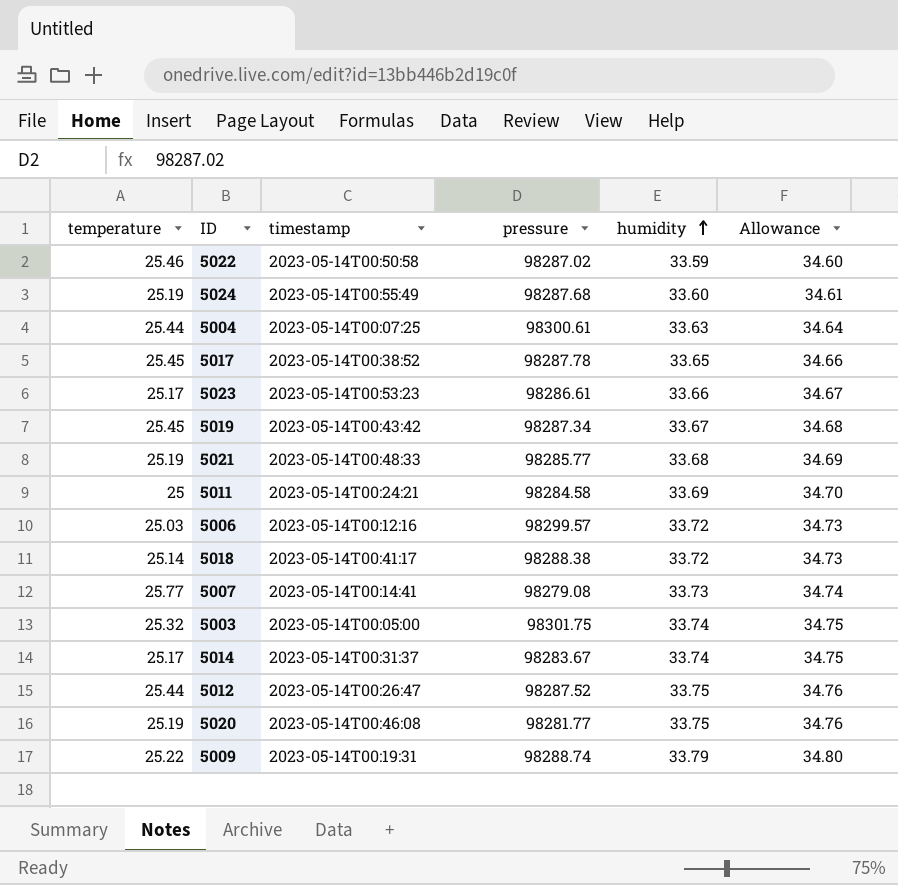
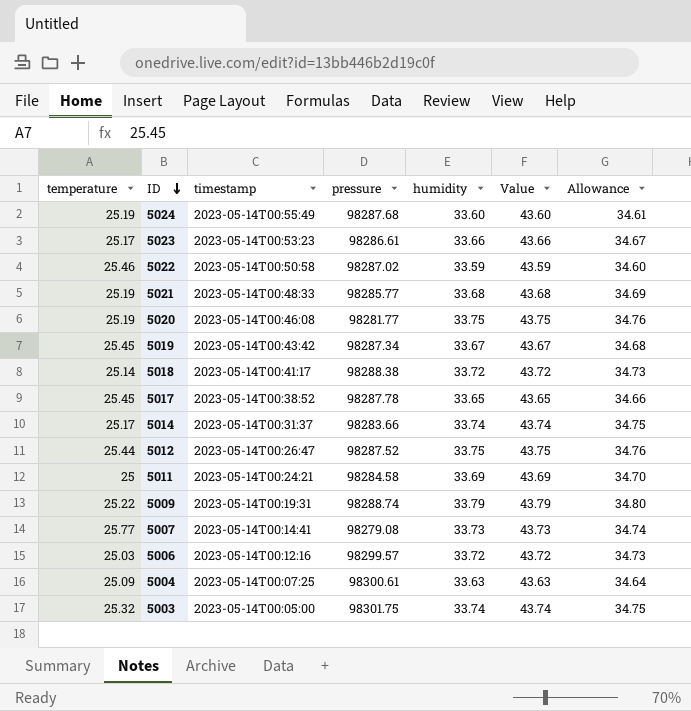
row order: humidity ascending -> ID descending
column Value | formula: none -> [humidity] + 10
5014 | pressure: 98283.67 -> 98283.66
5004 | temperature: 25.44 -> 25.09

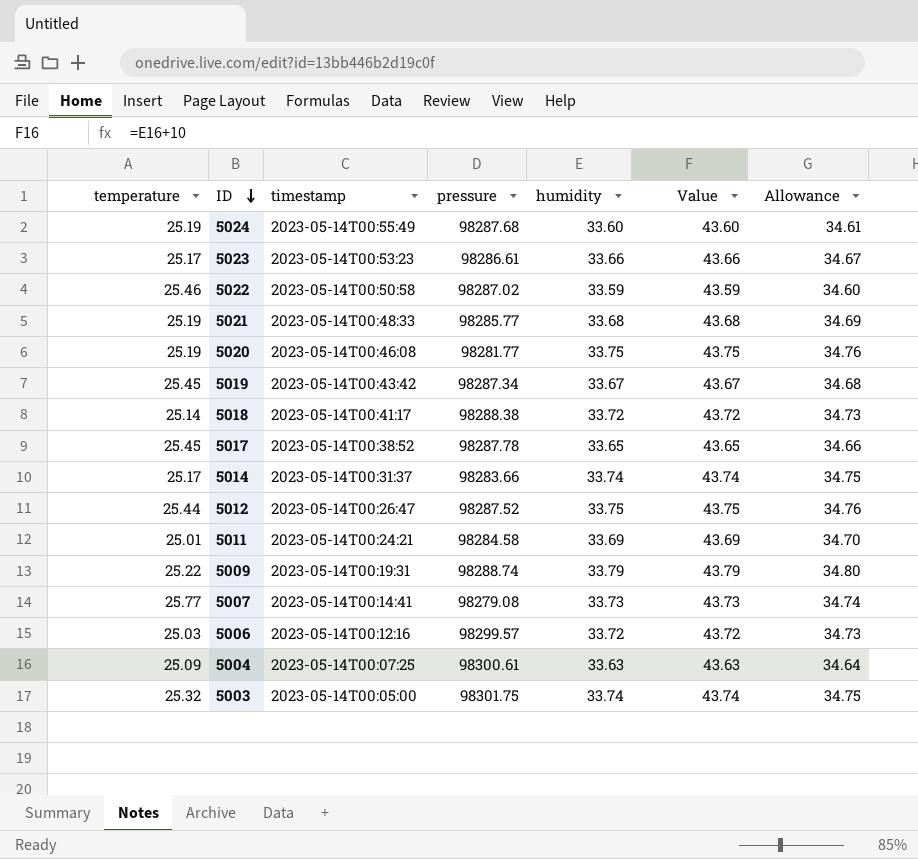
5011 | temperature: 25 -> 25.01

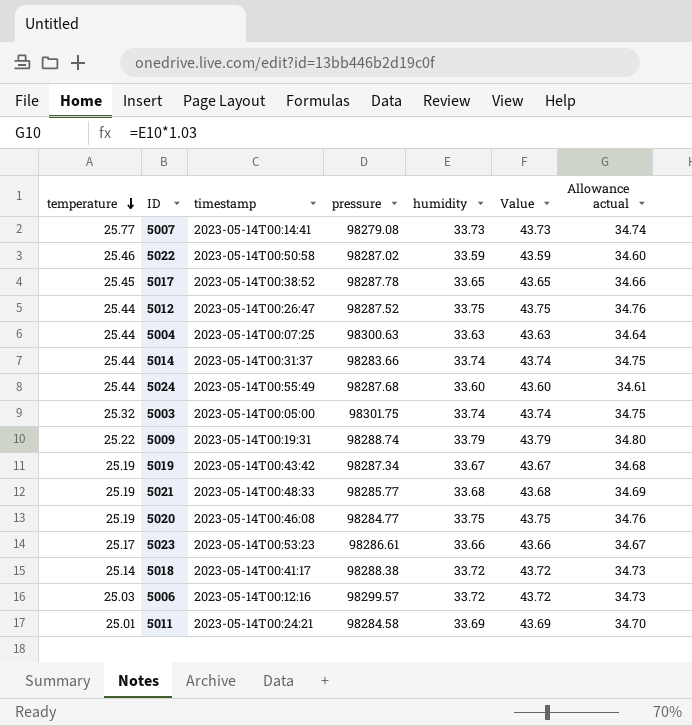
row order: ID descending -> temperature descending
column name: Allowance -> Allowance actual
5004 | temperature: 25.09 -> 25.44
5004 | pressure: 98300.61 -> 98300.63
5014 | temperature: 25.17 -> 25.44
5024 | temperature: 25.19 -> 25.44
5019 | temperature: 25.45 -> 25.19
5020 | pressure: 98281.77 -> 98284.77

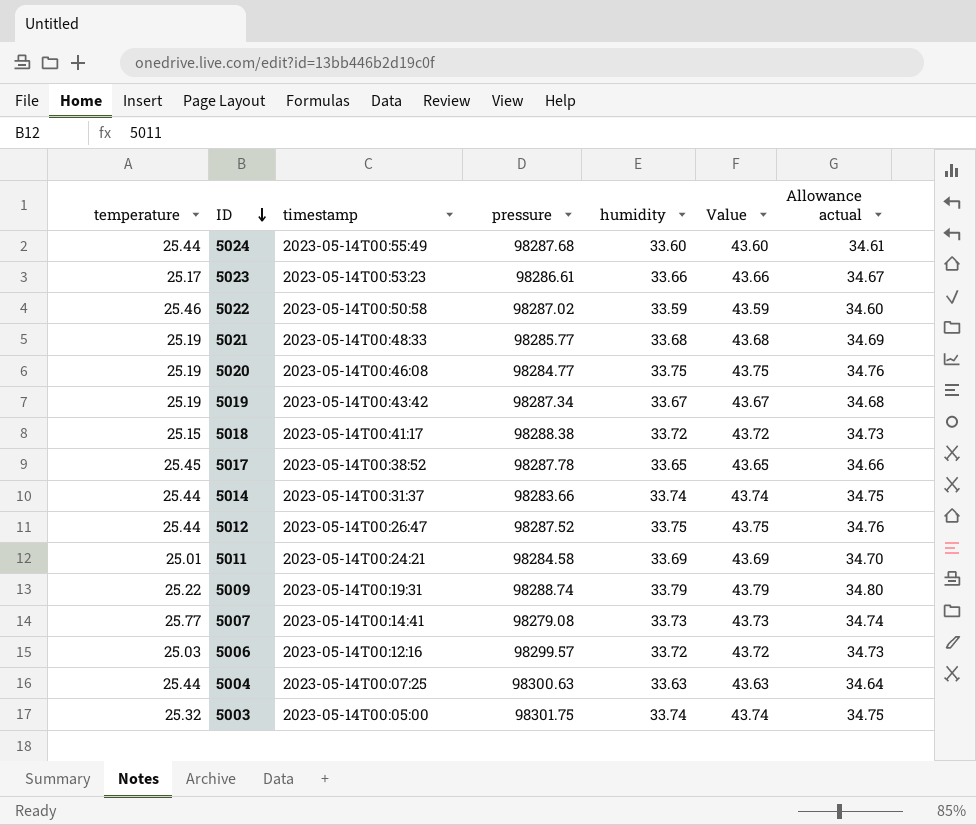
row order: temperature descending -> ID descending
5018 | temperature: 25.14 -> 25.15

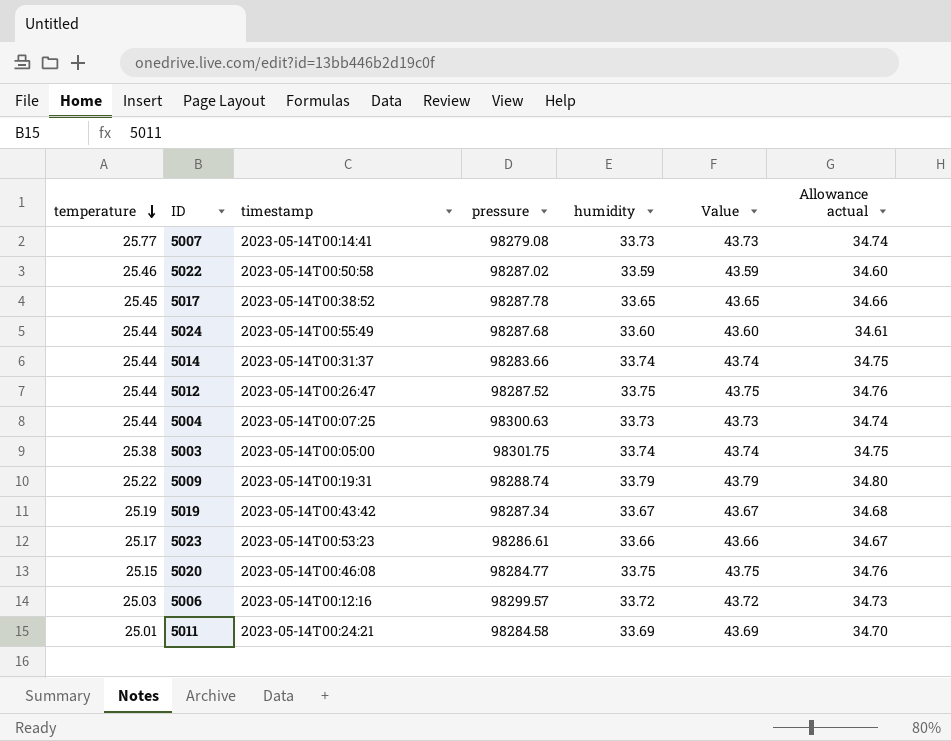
row order: ID descending -> temperature descending
row 5021: 25.19 | 2023-05-14T00:48:33 | 98285.77 | 33.68 | 43.68 | 34.69 -> none
row 5018: 25.15 | 2023-05-14T00:41:17 | 98288.38 | 33.72 | 43.72 | 34.73 -> none
5004 | humidity: 33.63 -> 33.73
5004 | Value: 43.63 -> 43.73
5004 | Allowance actual: 34.64 -> 34.74
5003 | temperature: 25.32 -> 25.38
5020 | temperature: 25.19 -> 25.15

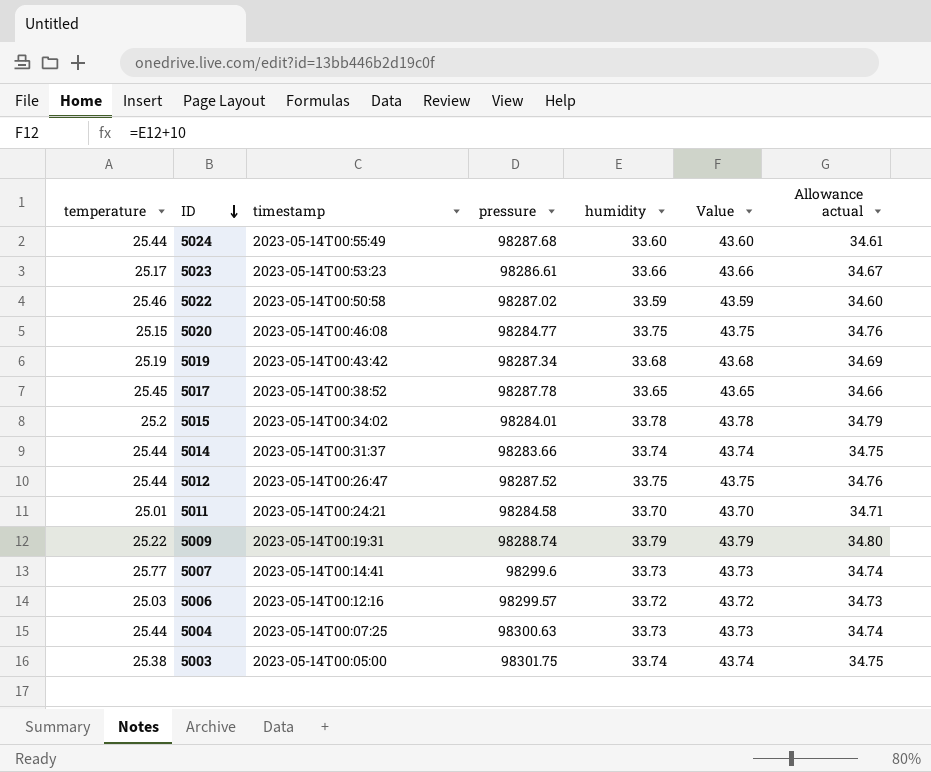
row order: temperature descending -> ID descending
5019 | humidity: 33.67 -> 33.68
5019 | Value: 43.67 -> 43.68
5019 | Allowance actual: 34.68 -> 34.69
row 5015: none -> 25.2 | 2023-05-14T00:34:02 | 98284.01 | 33.78 | 43.78 | 34.79
5011 | humidity: 33.69 -> 33.70
5011 | Value: 43.69 -> 43.70
5011 | Allowance actual: 34.70 -> 34.71
5007 | pressure: 98279.08 -> 98299.6

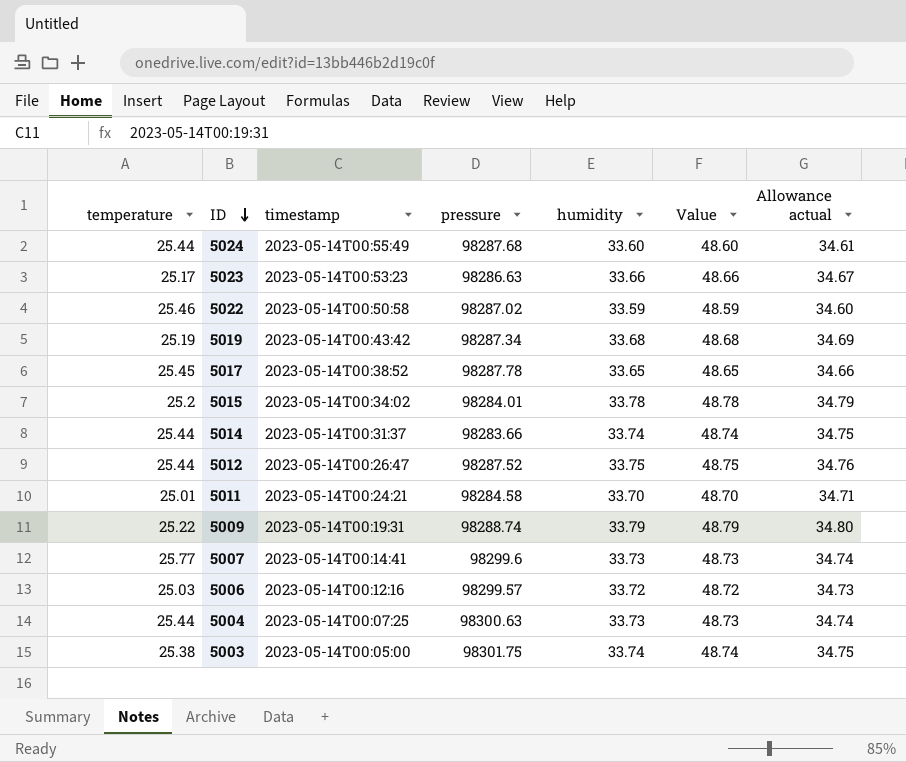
column Value | formula: [humidity] + 10 -> [humidity] + 15
row 5020: 25.15 | 2023-05-14T00:46:08 | 98284.77 | 33.75 | 43.75 | 34.76 -> none
5023 | pressure: 98286.61 -> 98286.63

